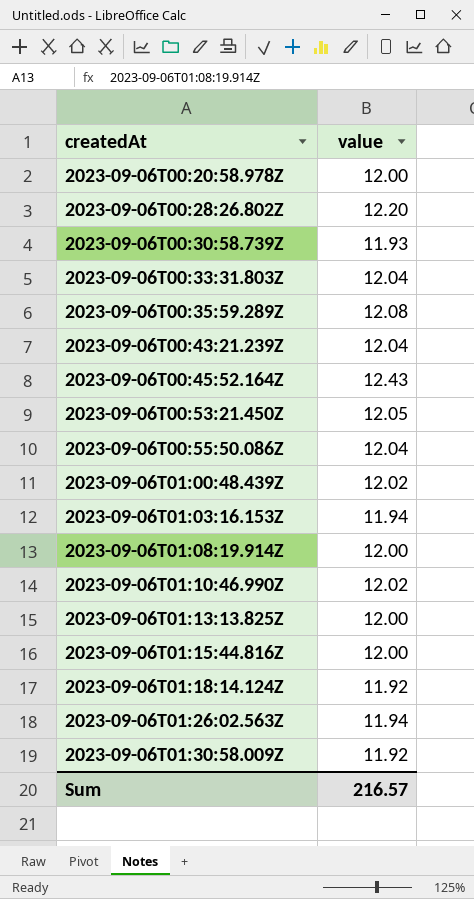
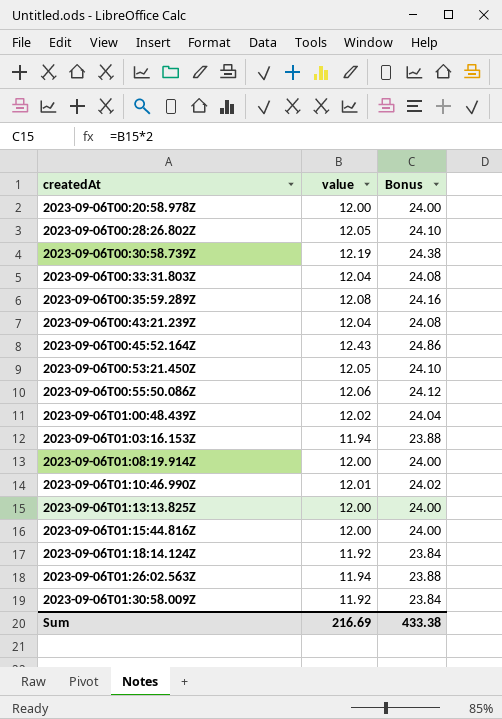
column Bonus | formula: none -> [value] * 2
2023-09-06T00:28:26.802Z | value: 12.20 -> 12.05
2023-09-06T00:30:58.739Z | value: 11.93 -> 12.19
2023-09-06T00:55:50.086Z | value: 12.04 -> 12.06
2023-09-06T01:10:46.990Z | value: 12.02 -> 12.01
Sum | value: 216.57 -> 216.69

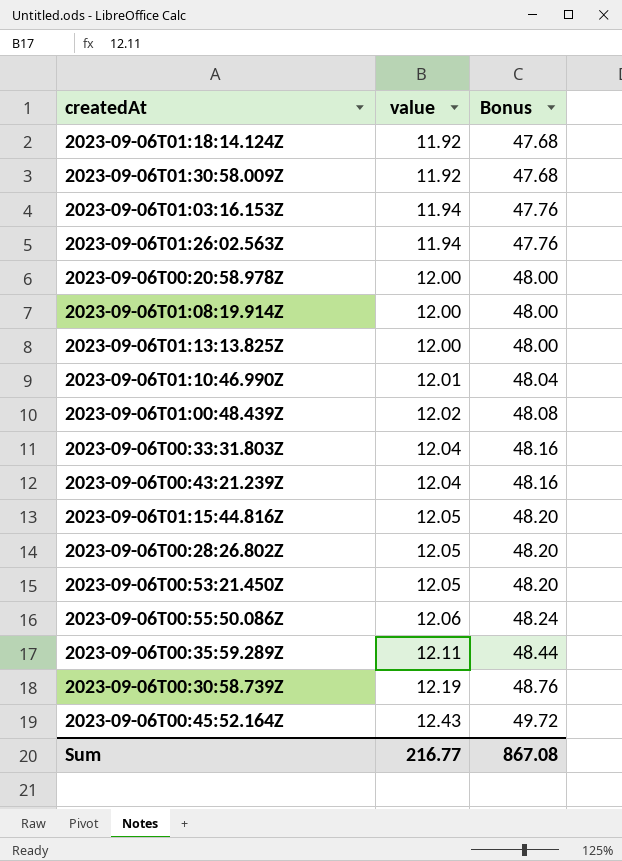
row order: createdAt ascending -> value ascending
column Bonus | formula: [value] * 2 -> [value] * 4
2023-09-06T01:15:44.816Z | value: 12.00 -> 12.05
2023-09-06T00:35:59.289Z | value: 12.08 -> 12.11
Sum | value: 216.69 -> 216.77
Sum | Bonus: 433.38 -> 867.08

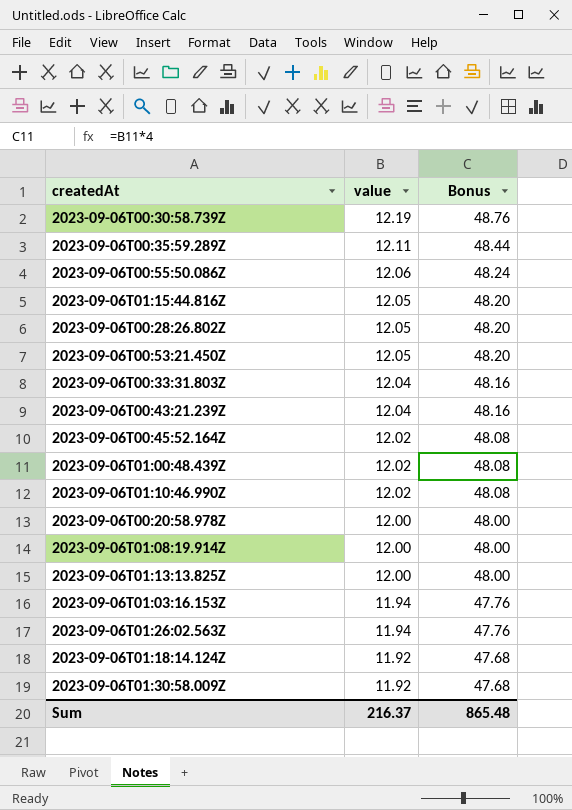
row order: value ascending -> value descending
2023-09-06T00:45:52.164Z | value: 12.43 -> 12.02
2023-09-06T00:45:52.164Z | Bonus: 49.72 -> 48.08
2023-09-06T01:10:46.990Z | value: 12.01 -> 12.02
2023-09-06T01:10:46.990Z | Bonus: 48.04 -> 48.08
Sum | value: 216.77 -> 216.37
Sum | Bonus: 867.08 -> 865.48

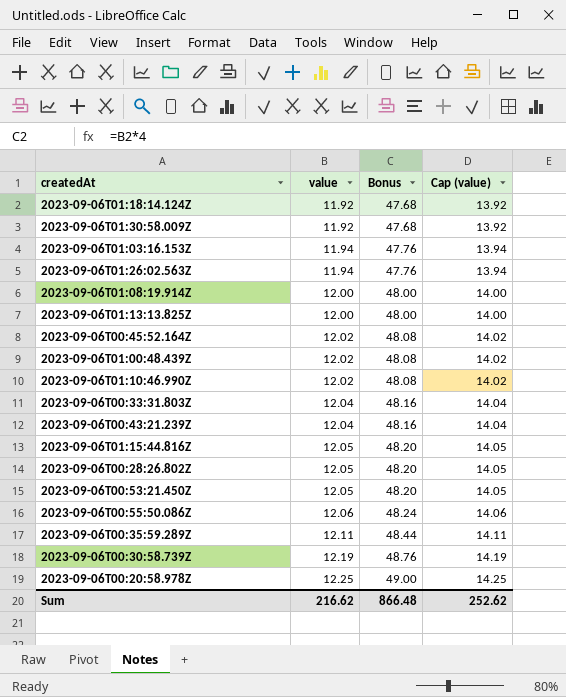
row order: value descending -> value ascending
column Cap (value) | formula: none -> [value] + 2
2023-09-06T00:20:58.978Z | value: 12.00 -> 12.25
2023-09-06T00:20:58.978Z | Bonus: 48.00 -> 49.00
Sum | value: 216.37 -> 216.62
Sum | Bonus: 865.48 -> 866.48

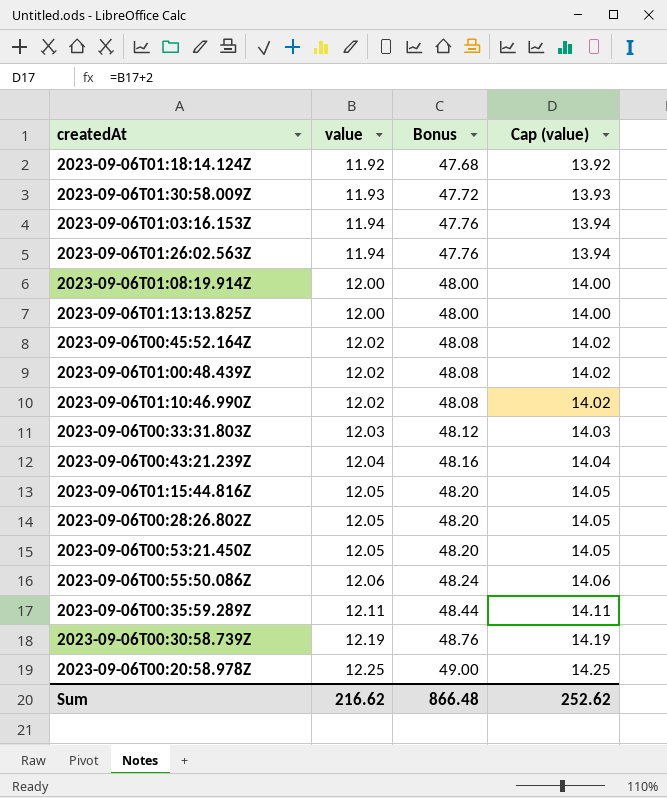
2023-09-06T01:30:58.009Z | value: 11.92 -> 11.93
2023-09-06T01:30:58.009Z | Bonus: 47.68 -> 47.72
2023-09-06T01:30:58.009Z | Cap (value): 13.92 -> 13.93
2023-09-06T00:33:31.803Z | value: 12.04 -> 12.03
2023-09-06T00:33:31.803Z | Bonus: 48.16 -> 48.12
2023-09-06T00:33:31.803Z | Cap (value): 14.04 -> 14.03

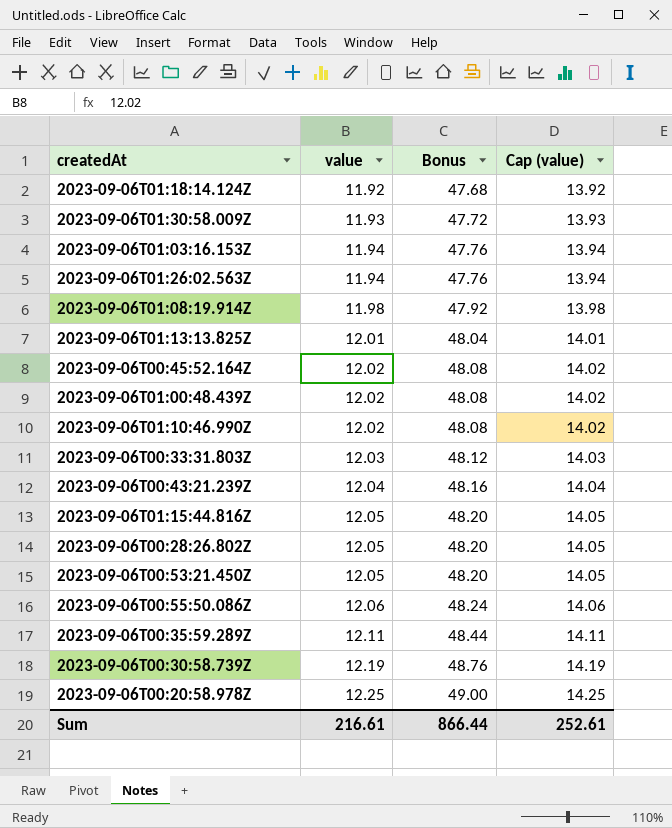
2023-09-06T01:08:19.914Z | value: 12.00 -> 11.98
2023-09-06T01:08:19.914Z | Bonus: 48.00 -> 47.92
2023-09-06T01:08:19.914Z | Cap (value): 14.00 -> 13.98
2023-09-06T01:13:13.825Z | value: 12.00 -> 12.01
2023-09-06T01:13:13.825Z | Bonus: 48.00 -> 48.04
2023-09-06T01:13:13.825Z | Cap (value): 14.00 -> 14.01
Sum | value: 216.62 -> 216.61
Sum | Bonus: 866.48 -> 866.44
Sum | Cap (value): 252.62 -> 252.61

